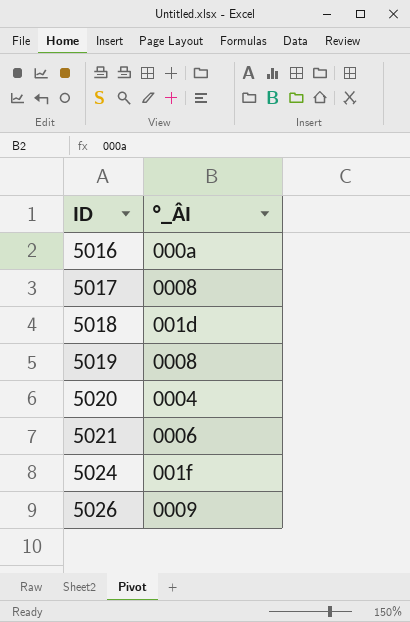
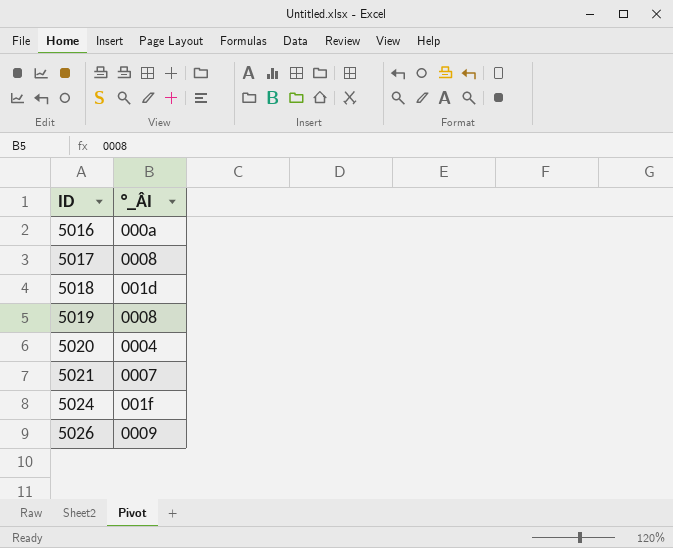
5021 | °_ÂI: 0006 -> 0007

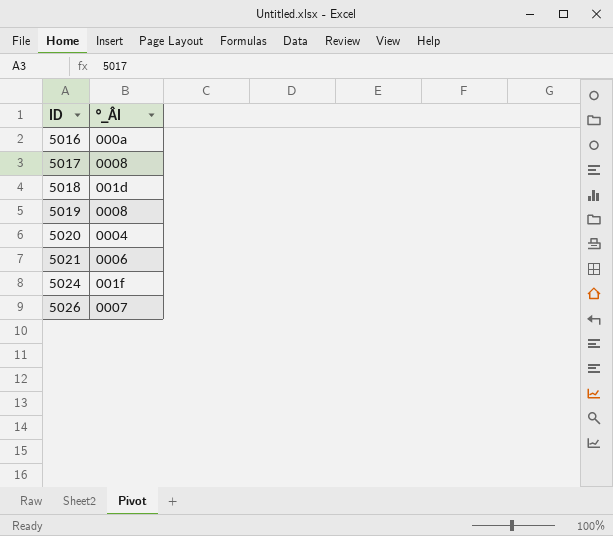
5021 | °_ÂI: 0007 -> 0006
5026 | °_ÂI: 0009 -> 0007

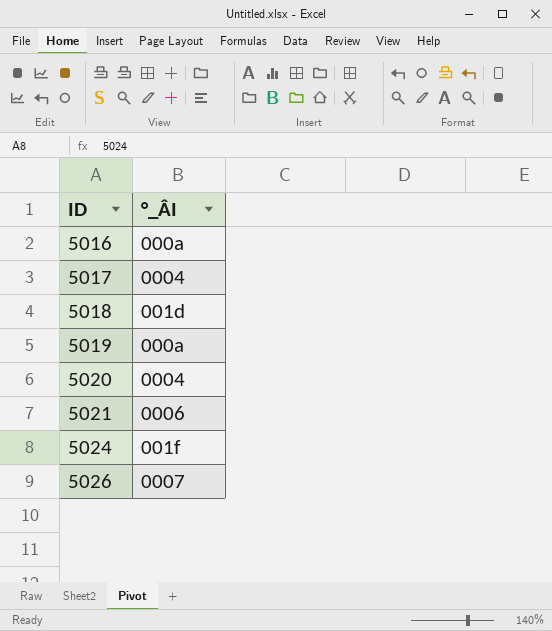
5017 | °_ÂI: 0008 -> 0004
5019 | °_ÂI: 0008 -> 000a

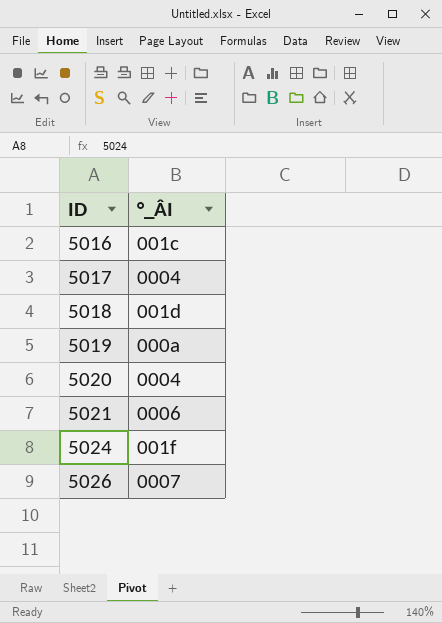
5016 | °_ÂI: 000a -> 001c

